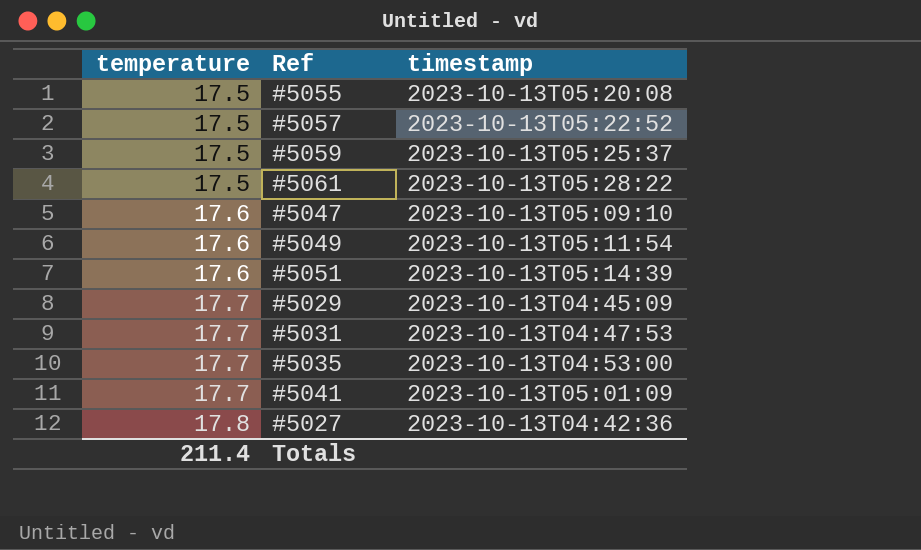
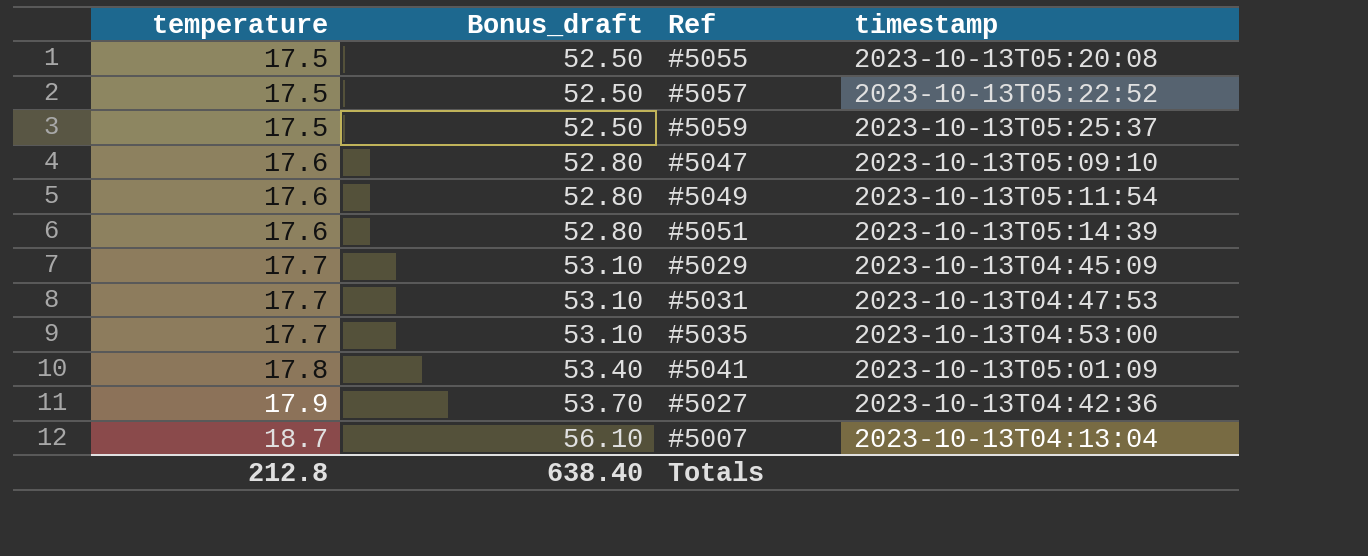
column Bonus_draft | formula: none -> [temperature] * 3
row #5061: 17.5 | 2023-10-13T05:28:22 -> none
#5041 | temperature: 17.7 -> 17.8
#5027 | temperature: 17.8 -> 17.9
row #5007: none -> 18.7 | 56.10 | 2023-10-13T04:13:04
Totals | temperature: 211.4 -> 212.8

